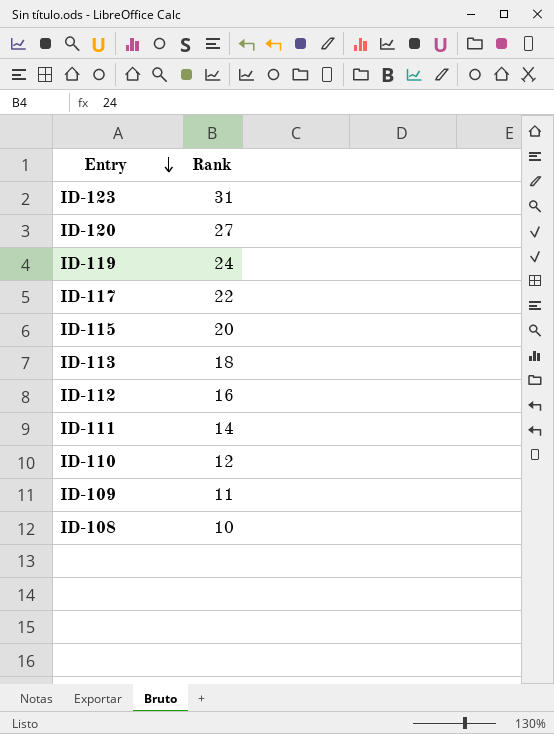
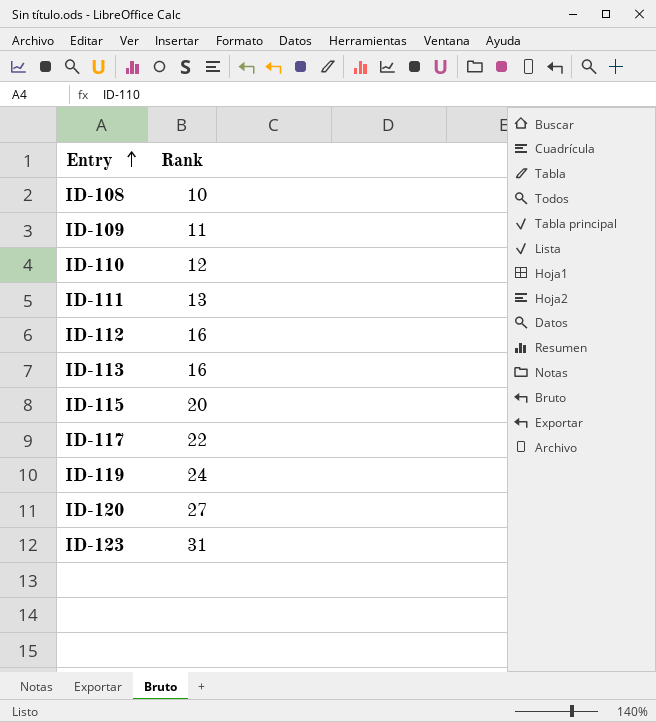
row order: Entry descending -> Entry ascending
ID-111 | Rank: 14 -> 13
ID-113 | Rank: 18 -> 16

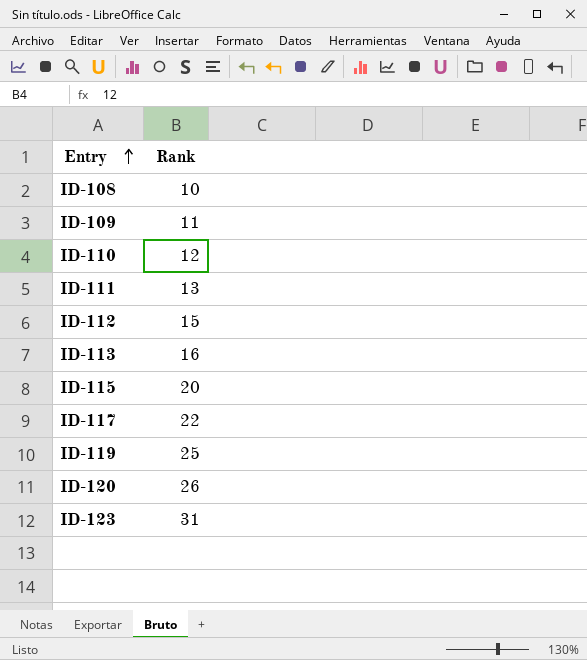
ID-112 | Rank: 16 -> 15
ID-119 | Rank: 24 -> 25
ID-120 | Rank: 27 -> 26

